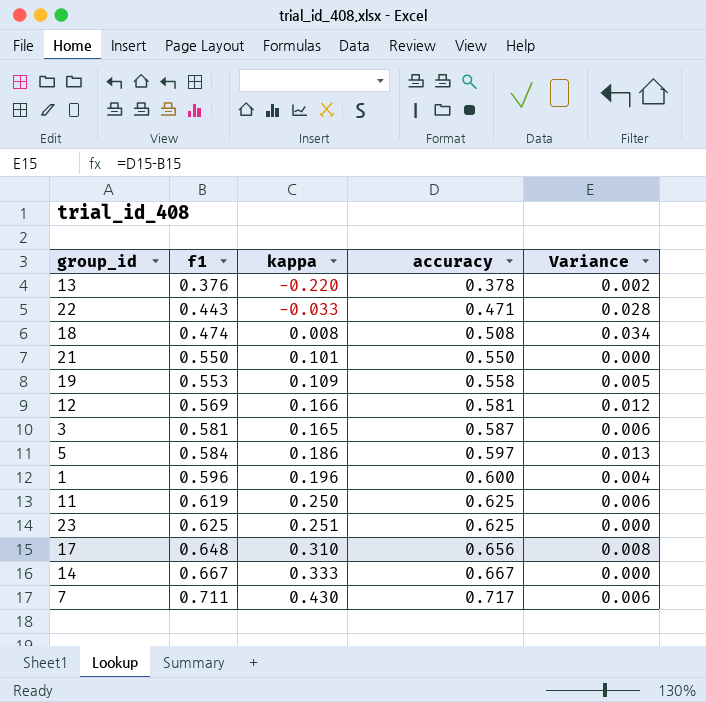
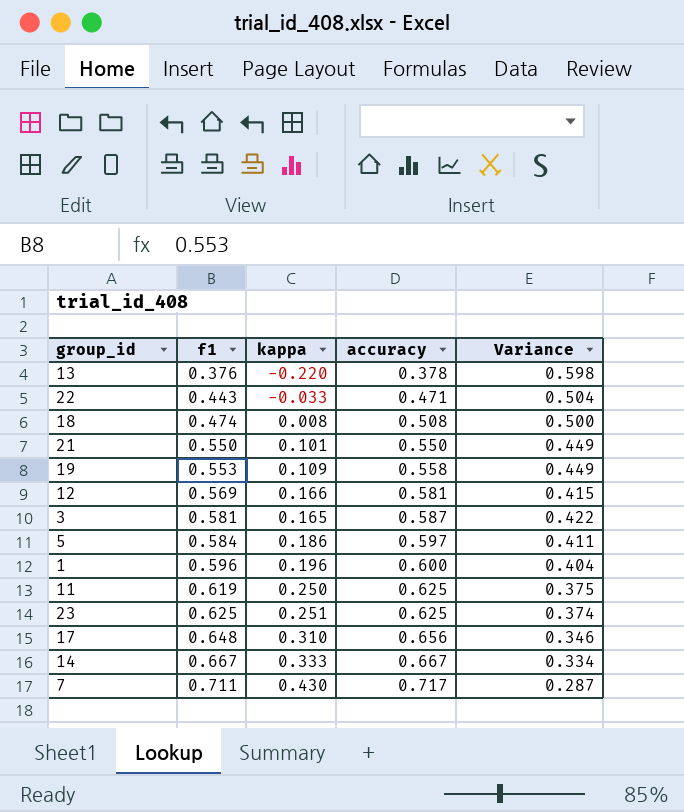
column Variance | formula: [accuracy] - [f1] -> [accuracy] - [kappa]

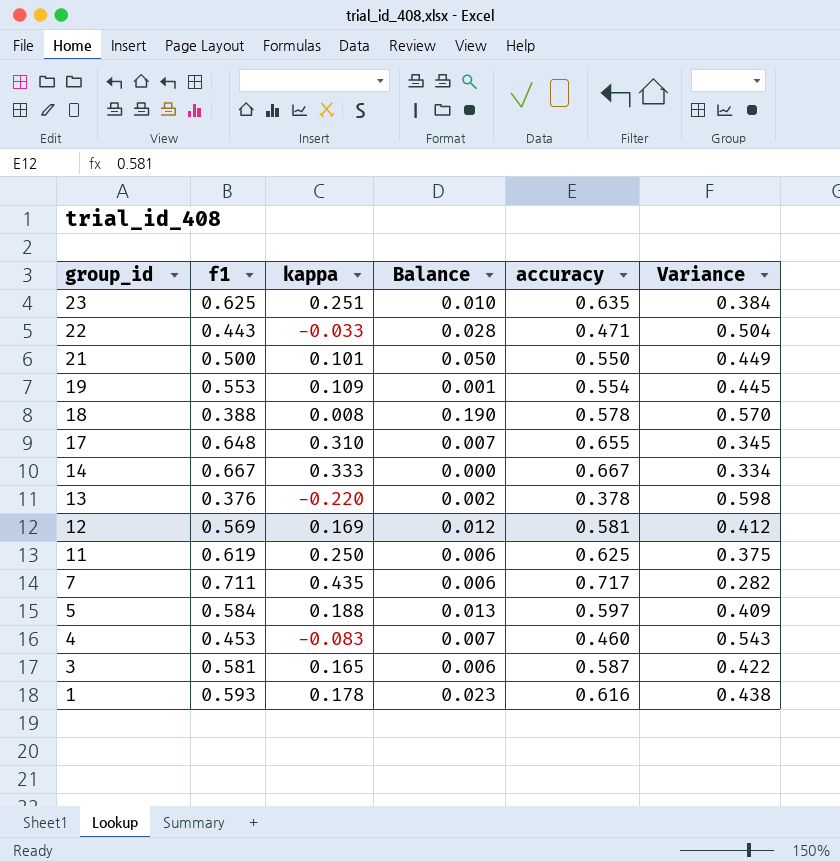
row order: f1 ascending -> group_id descending
column Balance | formula: none -> [accuracy] - [f1]
23 | accuracy: 0.625 -> 0.635
23 | Variance: 0.374 -> 0.384
21 | f1: 0.550 -> 0.500
19 | accuracy: 0.558 -> 0.554
19 | Variance: 0.449 -> 0.445
18 | f1: 0.474 -> 0.388
18 | accuracy: 0.508 -> 0.578
18 | Variance: 0.500 -> 0.570
17 | accuracy: 0.656 -> 0.655
17 | Variance: 0.346 -> 0.345
12 | kappa: 0.166 -> 0.169
12 | Variance: 0.415 -> 0.412
7 | kappa: 0.430 -> 0.435
7 | Variance: 0.287 -> 0.282
5 | kappa: 0.186 -> 0.188
5 | Variance: 0.411 -> 0.409
row 4: none -> 0.453 | -0.083 | 0.007 | 0.460 | 0.543
1 | f1: 0.596 -> 0.593
1 | kappa: 0.196 -> 0.178
1 | accuracy: 0.600 -> 0.616
1 | Variance: 0.404 -> 0.438

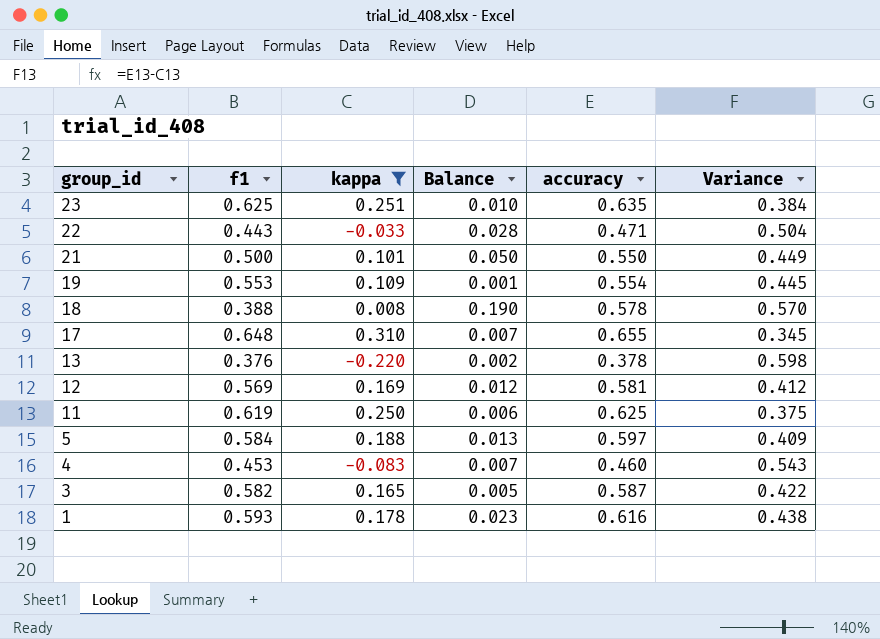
filter: none -> kappa <= 0.310
3 | f1: 0.581 -> 0.582
3 | Balance: 0.006 -> 0.005

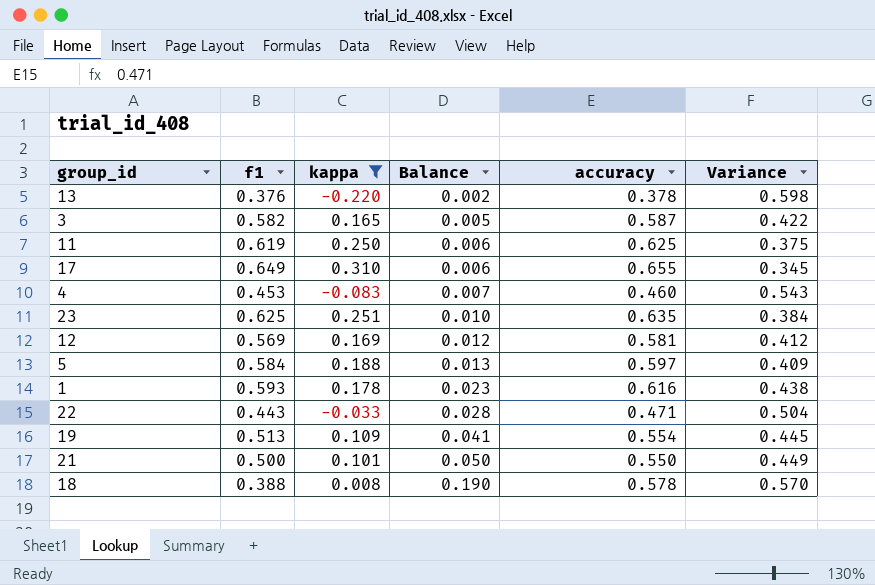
row order: group_id descending -> Balance ascending
17 | f1: 0.648 -> 0.649
17 | Balance: 0.007 -> 0.006
19 | f1: 0.553 -> 0.513
19 | Balance: 0.001 -> 0.041

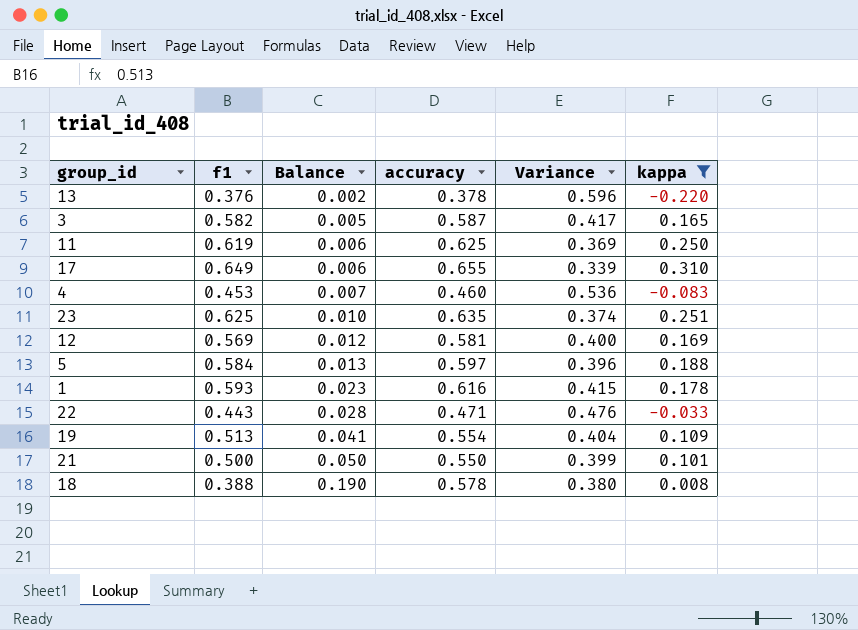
column Variance | formula: [accuracy] - [kappa] -> [f1] - [kappa]
column kappa | position: 3 -> 6

